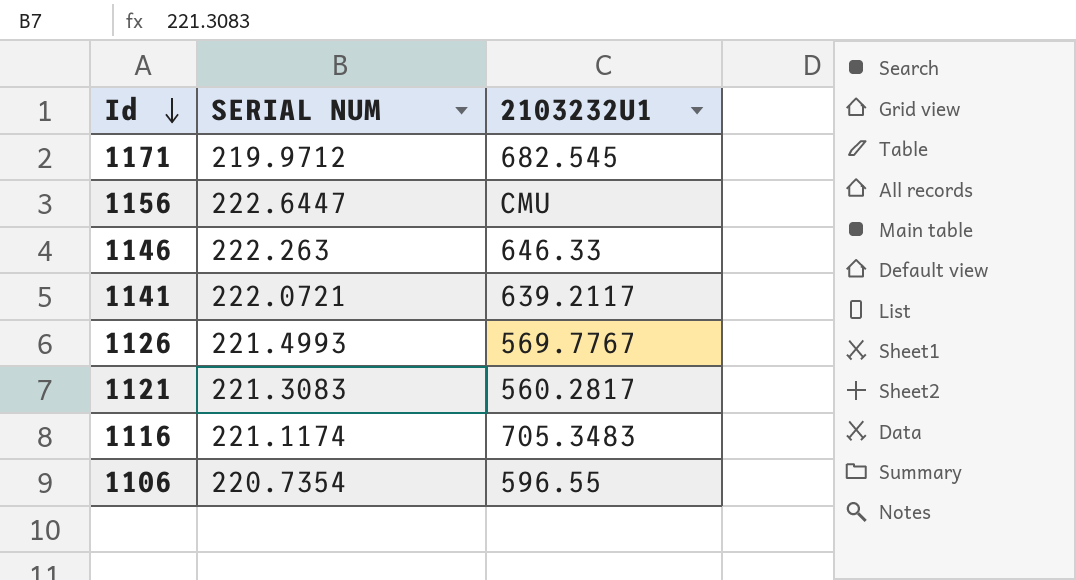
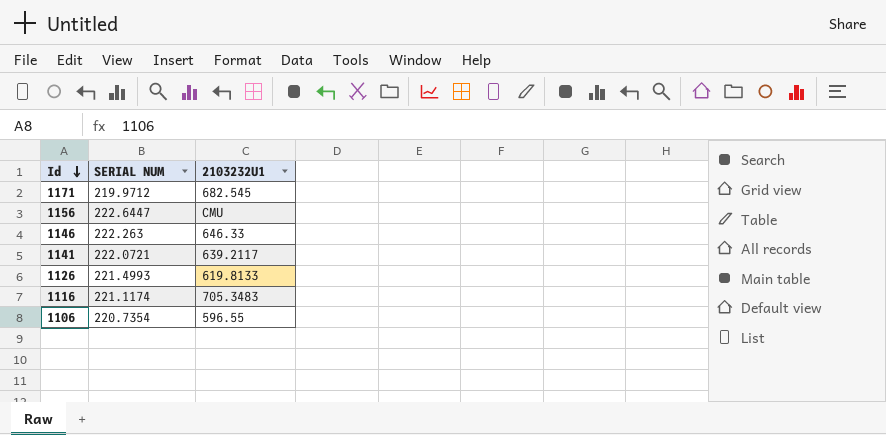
row 1121: 221.3083 | 560.2817 -> none
1126 | 2103232U1: 569.7767 -> 619.8133

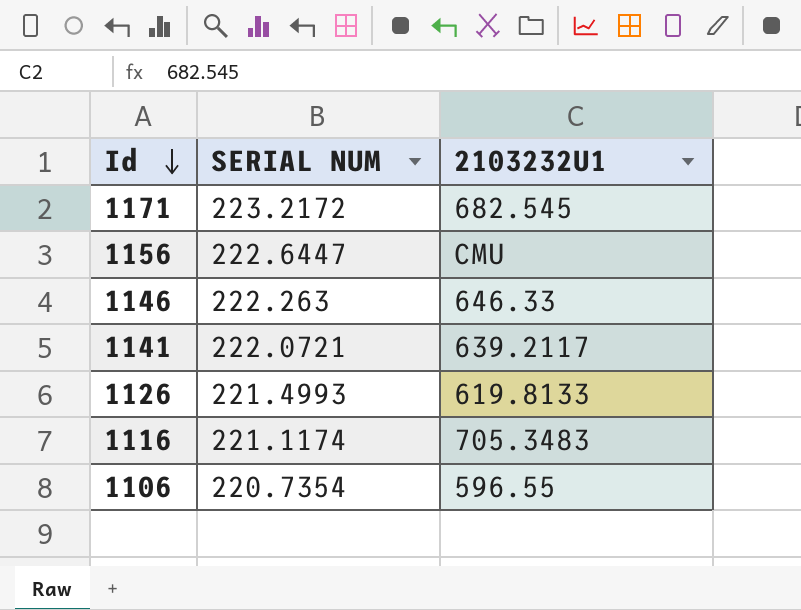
1171 | SERIAL NUM: 219.9712 -> 223.2172

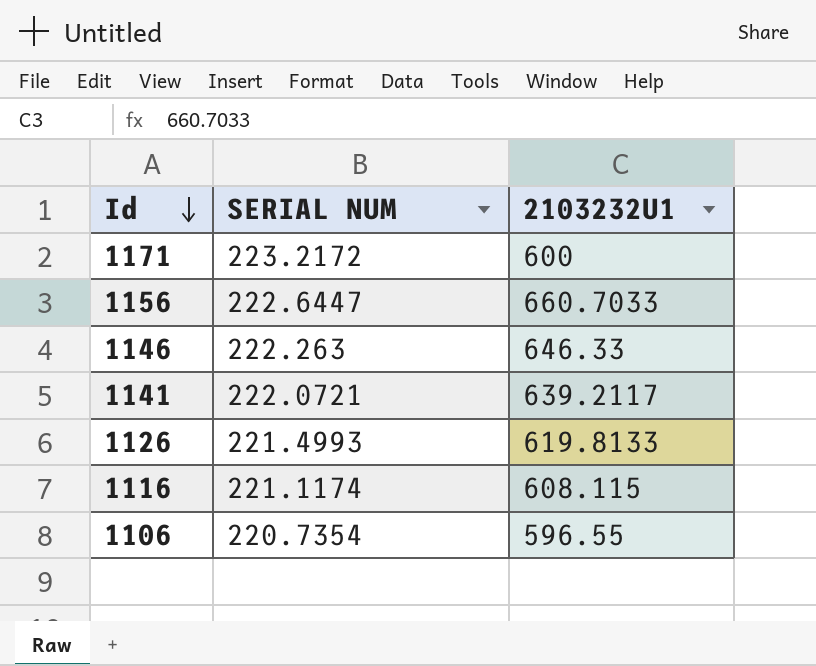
1171 | 2103232U1: 682.545 -> 600
1156 | 2103232U1: CMU -> 660.7033
1116 | 2103232U1: 705.3483 -> 608.115

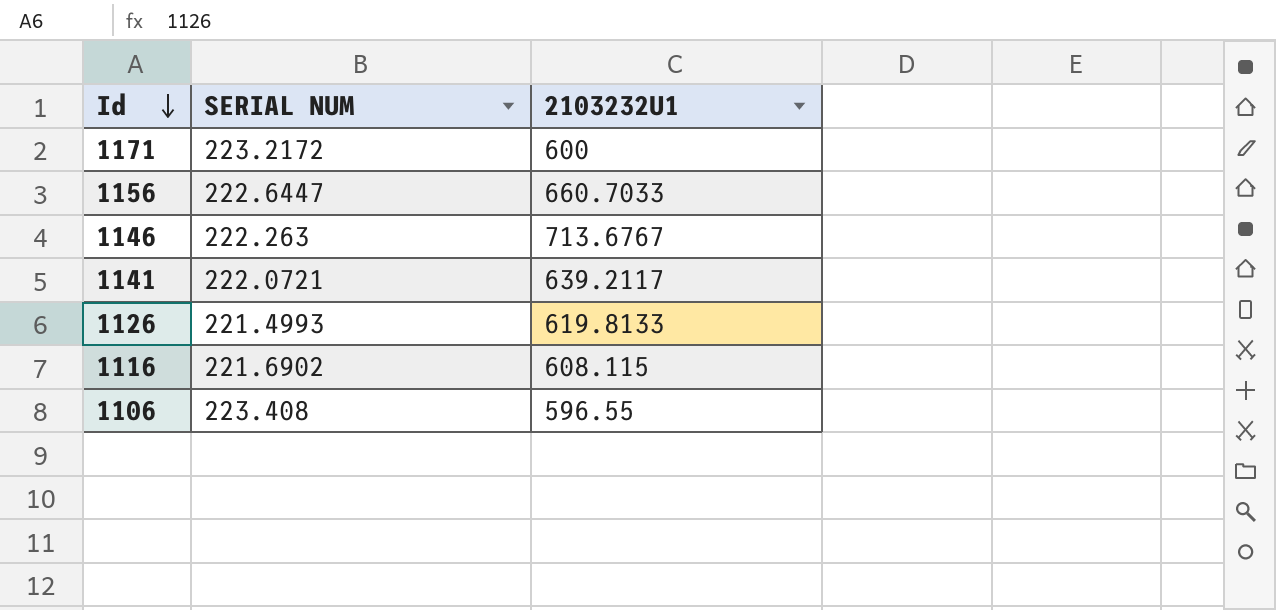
1146 | 2103232U1: 646.33 -> 713.6767
1116 | SERIAL NUM: 221.1174 -> 221.6902
1106 | SERIAL NUM: 220.7354 -> 223.408

